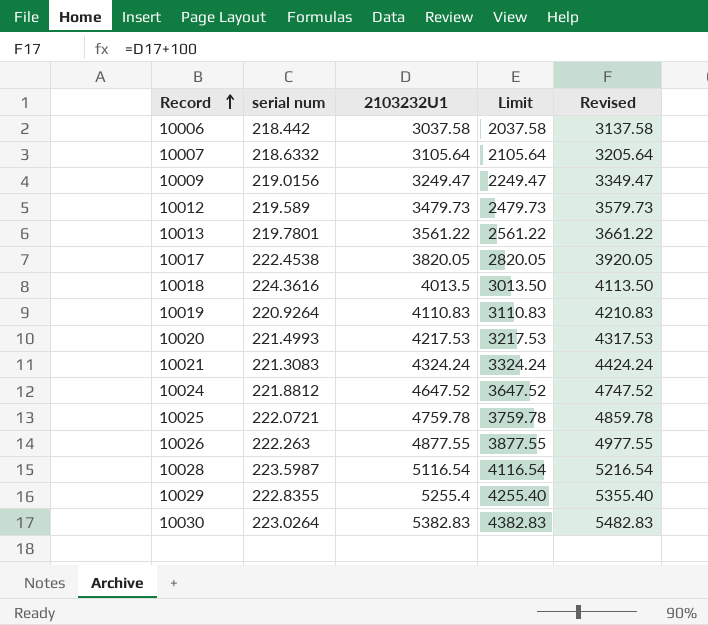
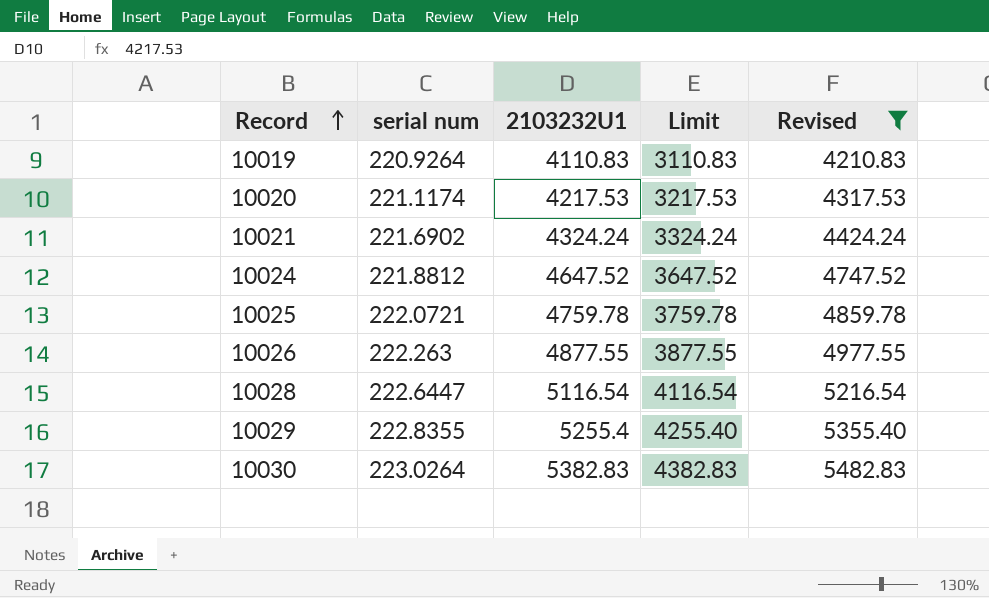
filter: none -> Revised >= 4210.83
10020 | serial num: 221.4993 -> 221.1174
10021 | serial num: 221.3083 -> 221.6902
10028 | serial num: 223.5987 -> 222.6447

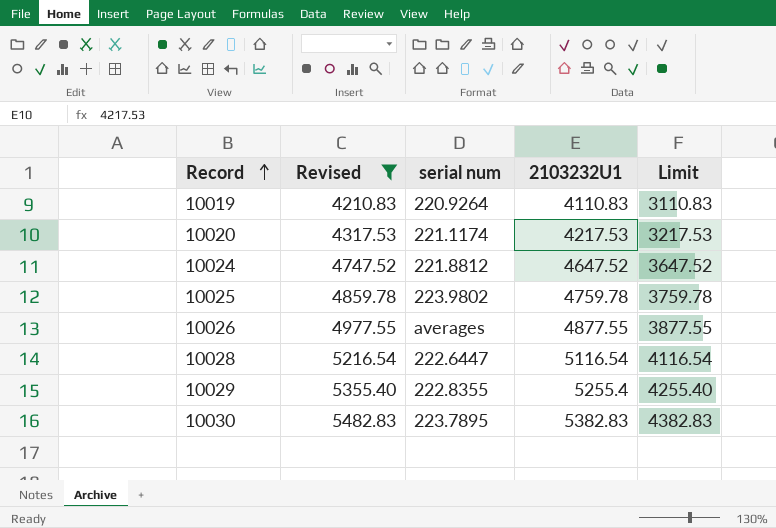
column Revised | position: 5 -> 2
row 10021: 221.6902 | 4324.24 | 3324.24 | 4424.24 -> none
10025 | serial num: 222.0721 -> 223.9802
10026 | serial num: 222.263 -> averages
10030 | serial num: 223.0264 -> 223.7895

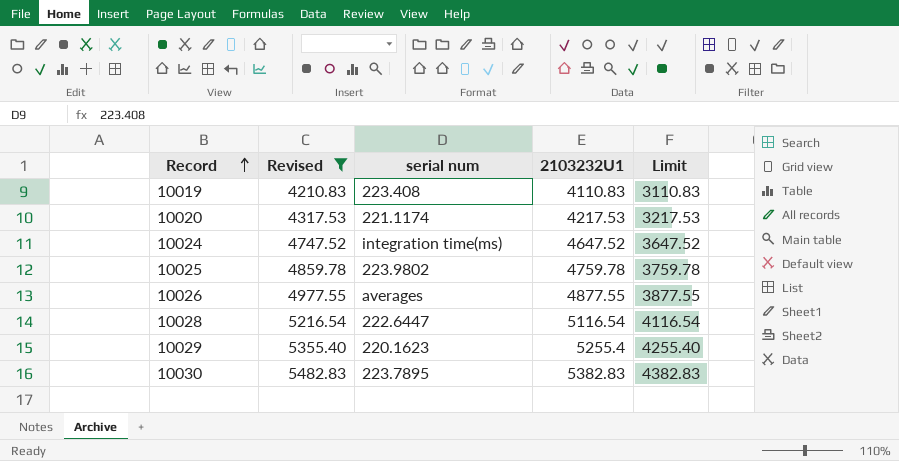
10019 | serial num: 220.9264 -> 223.408
10024 | serial num: 221.8812 -> integration time(ms)
10029 | serial num: 222.8355 -> 220.1623

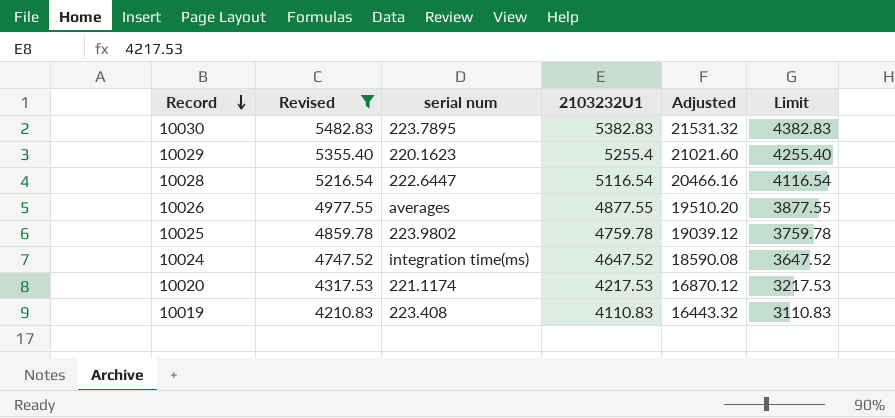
row order: Record ascending -> Record descending
column Adjusted | formula: none -> [2103232U1] * 4

